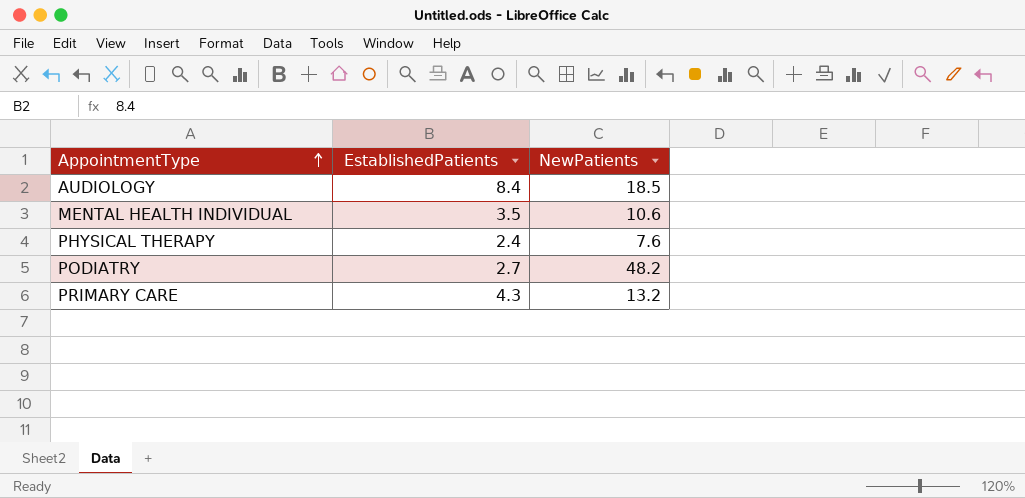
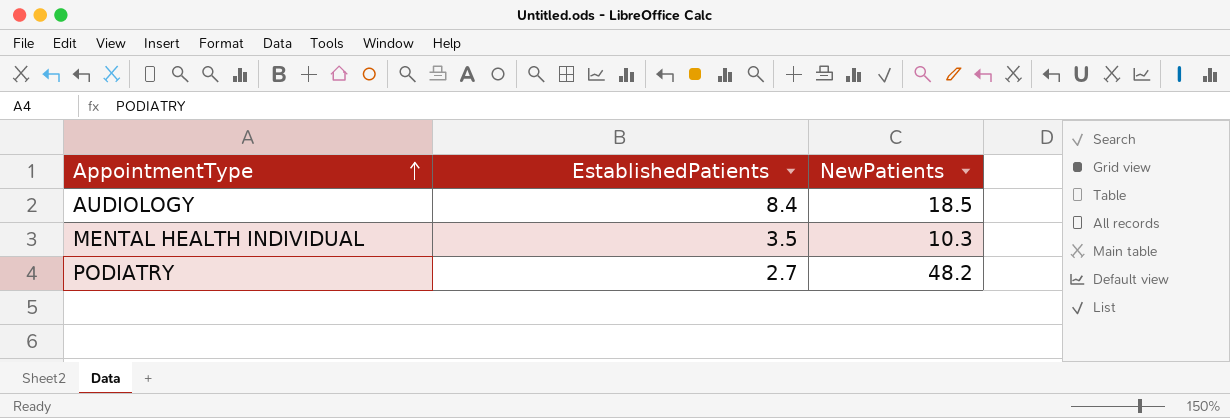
row PHYSICAL THERAPY: 2.4 | 7.6 -> none
row PRIMARY CARE: 4.3 | 13.2 -> none
MENTAL HEALTH INDIVIDUAL | NewPatients: 10.6 -> 10.3

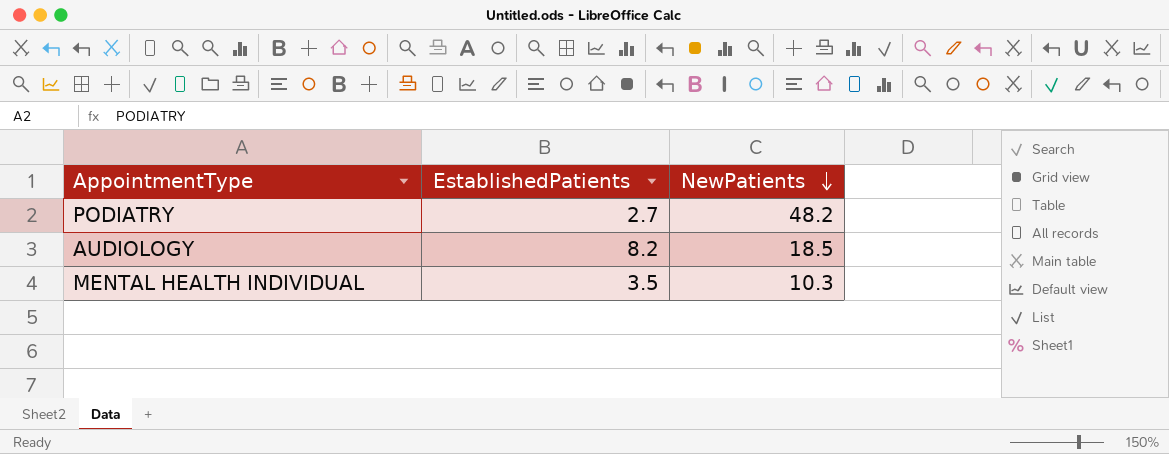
row order: AppointmentType ascending -> NewPatients descending
AUDIOLOGY | EstablishedPatients: 8.4 -> 8.2

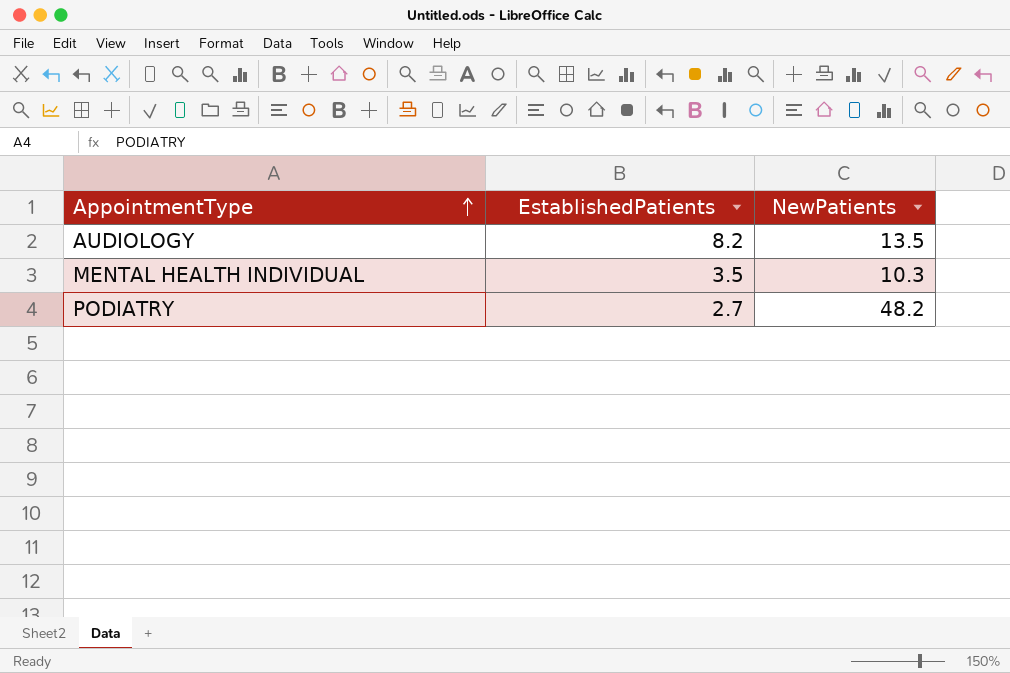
row order: NewPatients descending -> AppointmentType ascending
AUDIOLOGY | NewPatients: 18.5 -> 13.5

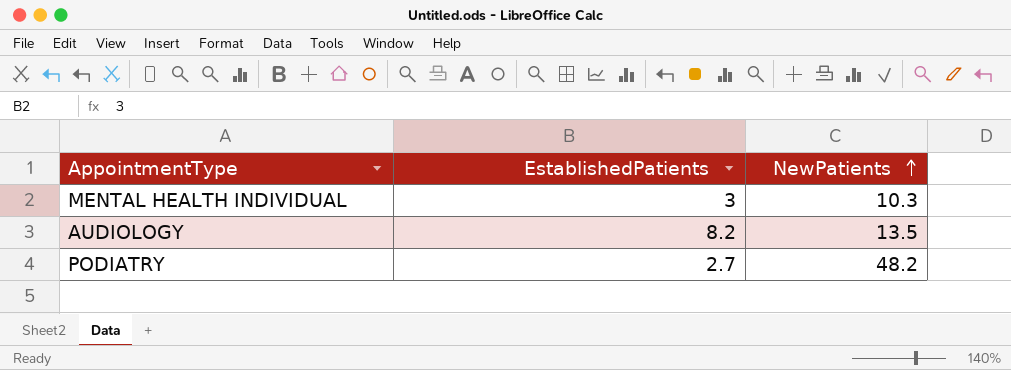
row order: AppointmentType ascending -> NewPatients ascending
MENTAL HEALTH INDIVIDUAL | EstablishedPatients: 3.5 -> 3

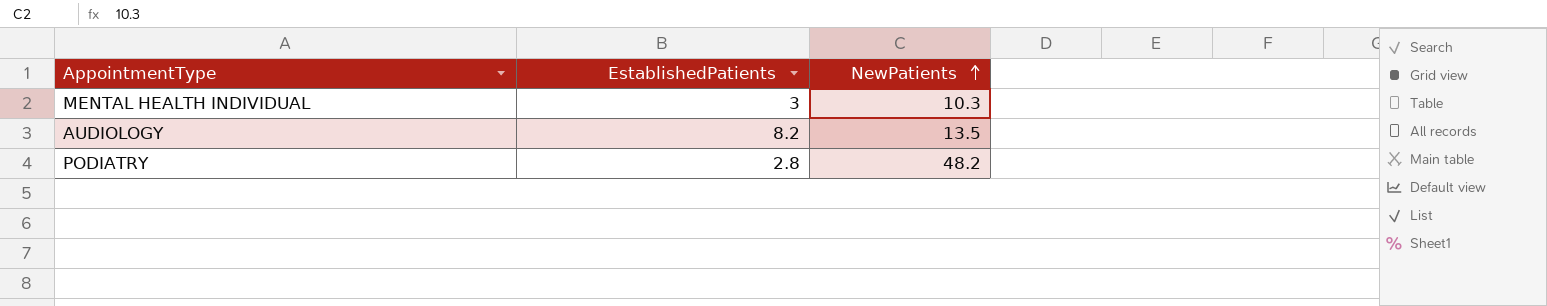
PODIATRY | EstablishedPatients: 2.7 -> 2.8

